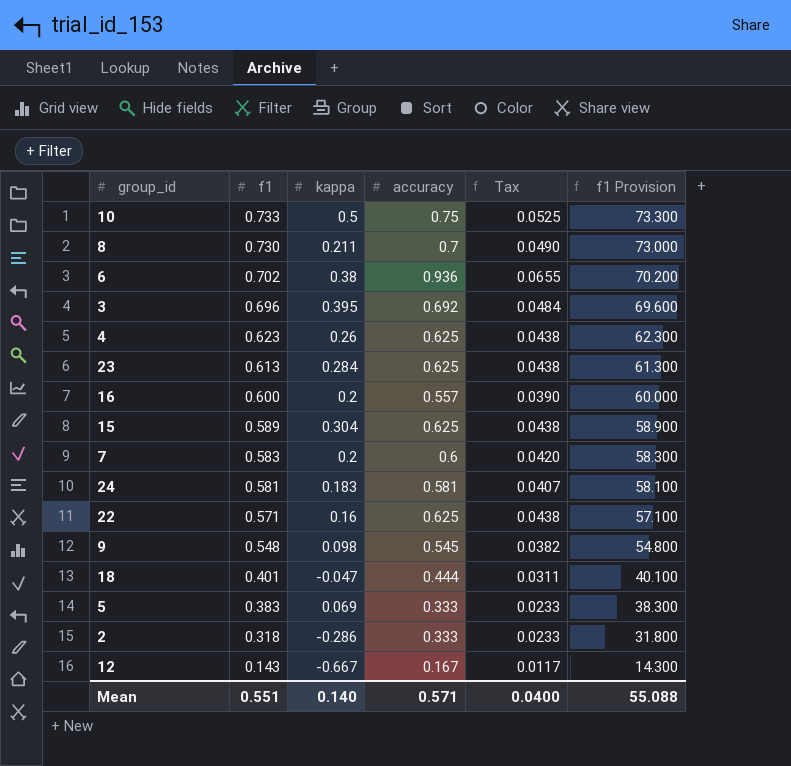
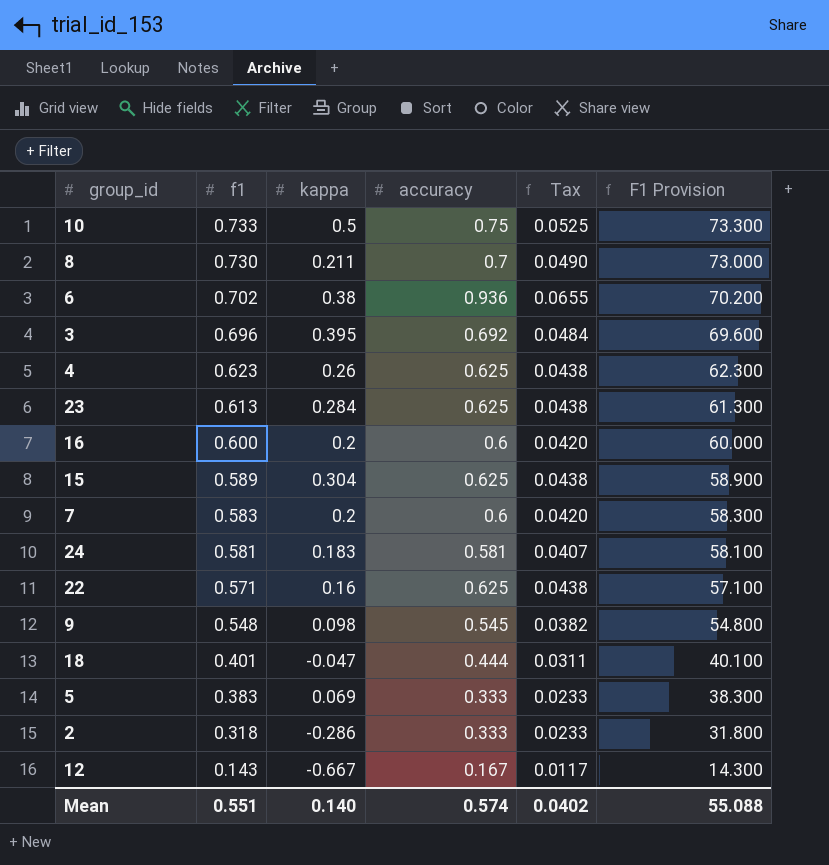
column name: f1 Provision -> F1 Provision
16 | accuracy: 0.557 -> 0.6
16 | Tax: 0.0390 -> 0.0420
Mean | accuracy: 0.571 -> 0.574
Mean | Tax: 0.0400 -> 0.0402

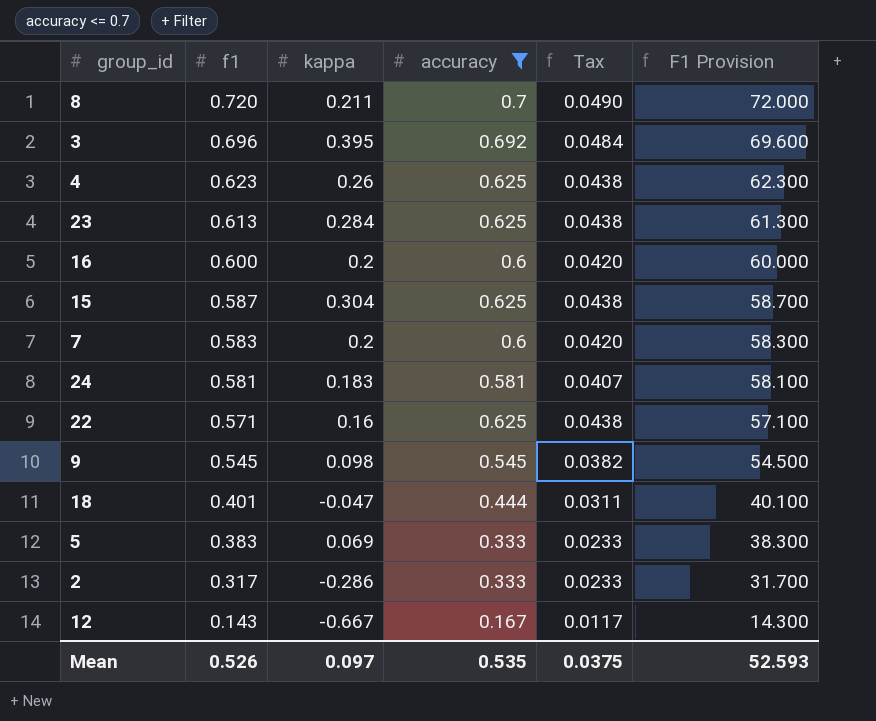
filter: none -> accuracy <= 0.7
8 | f1: 0.730 -> 0.720
8 | F1 Provision: 73.000 -> 72.000
15 | f1: 0.589 -> 0.587
15 | F1 Provision: 58.900 -> 58.700
9 | f1: 0.548 -> 0.545
9 | F1 Provision: 54.800 -> 54.500
2 | f1: 0.318 -> 0.317
2 | F1 Provision: 31.800 -> 31.700
Mean | f1: 0.551 -> 0.526
Mean | kappa: 0.140 -> 0.097
Mean | accuracy: 0.574 -> 0.535
Mean | Tax: 0.0402 -> 0.0375
Mean | F1 Provision: 55.088 -> 52.593

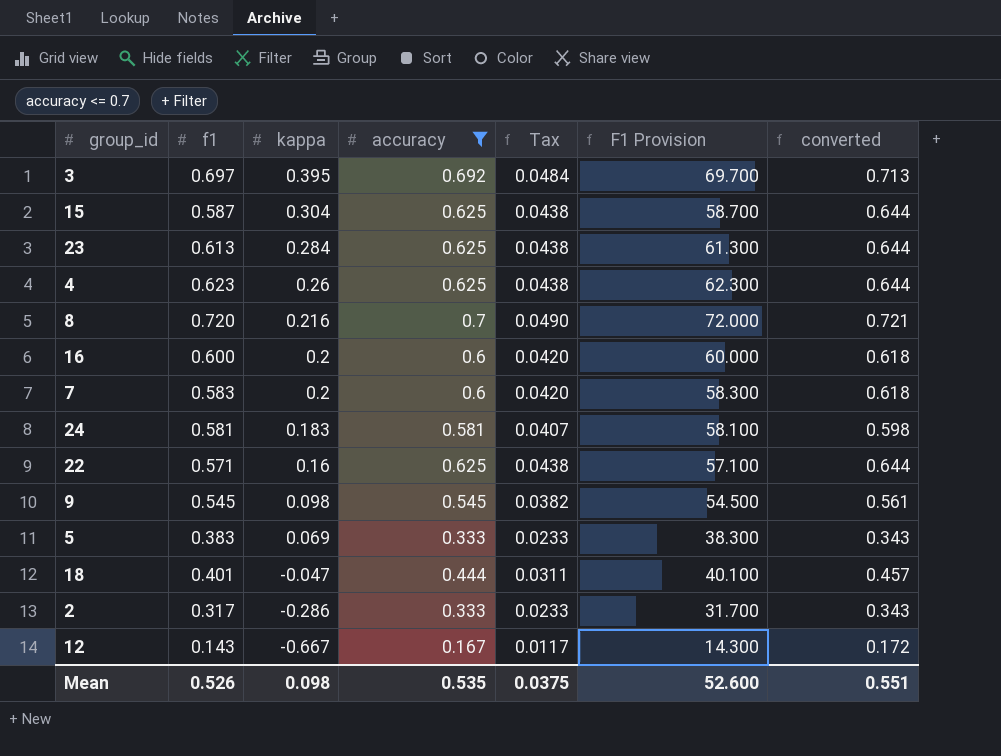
row order: f1 descending -> kappa descending
column converted | formula: none -> [accuracy] * 1.03
3 | f1: 0.696 -> 0.697
3 | F1 Provision: 69.600 -> 69.700
8 | kappa: 0.211 -> 0.216
Mean | kappa: 0.097 -> 0.098
Mean | F1 Provision: 52.593 -> 52.600

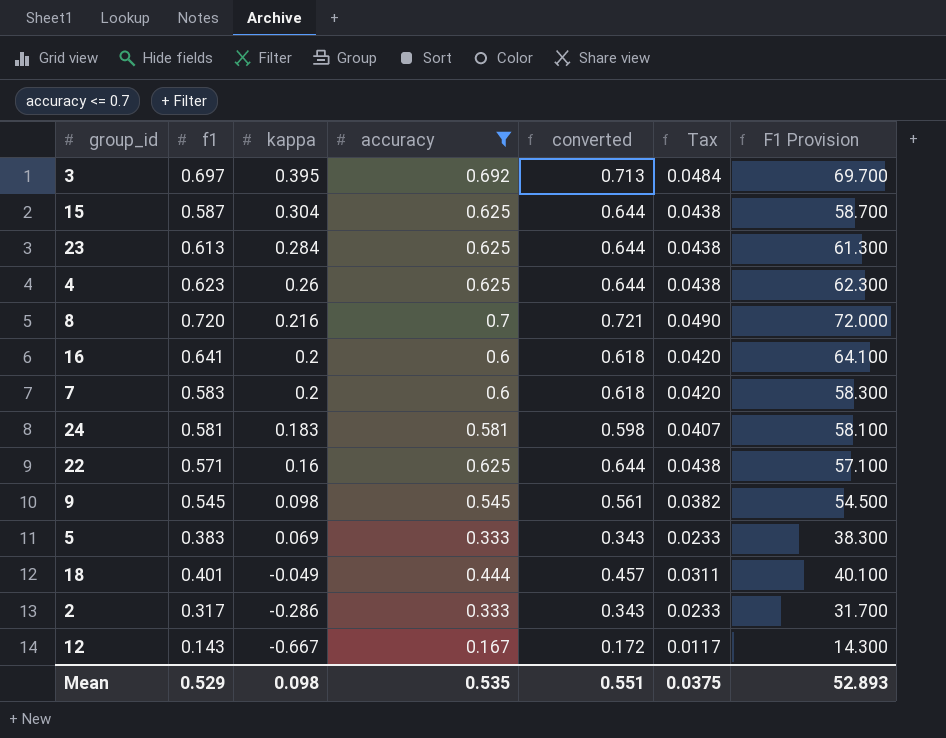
column converted | position: 7 -> 5
16 | f1: 0.600 -> 0.641
16 | F1 Provision: 60.000 -> 64.100
18 | kappa: -0.047 -> -0.049
Mean | f1: 0.526 -> 0.529
Mean | F1 Provision: 52.600 -> 52.893

